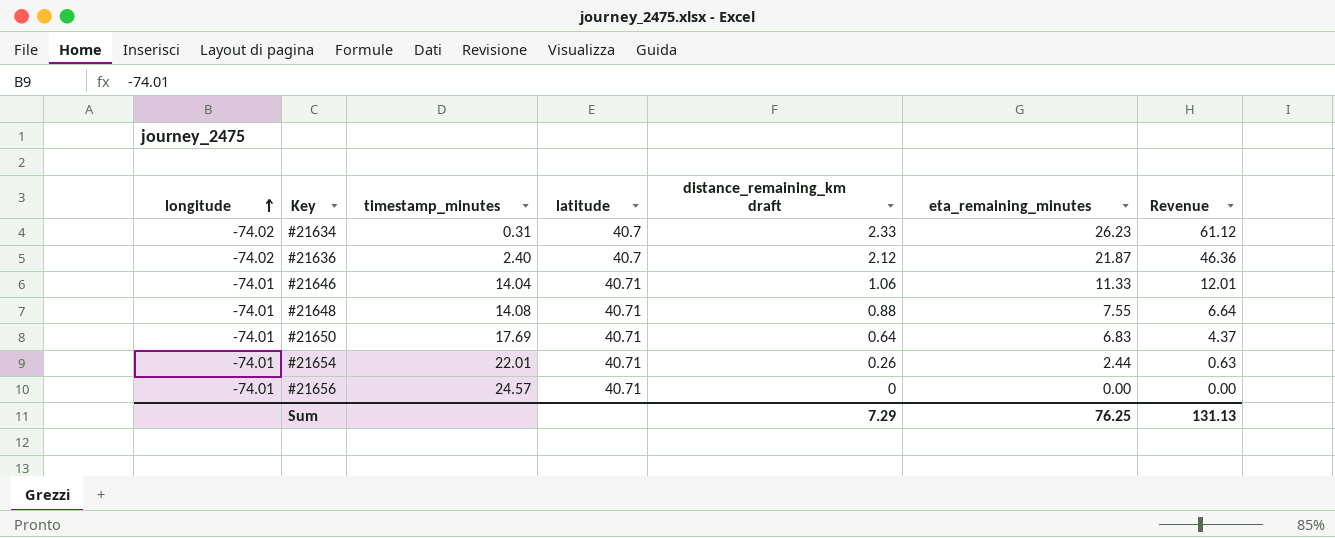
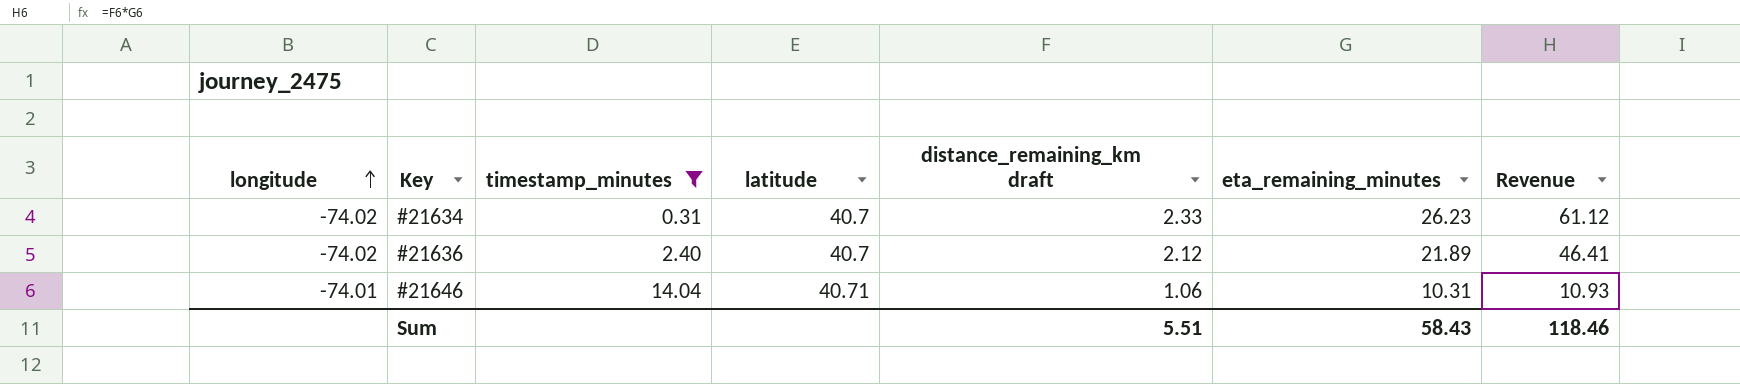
filter: none -> timestamp_minutes <= 14.04
#21636 | eta_remaining_minutes: 21.87 -> 21.89
#21636 | Revenue: 46.36 -> 46.41
#21646 | eta_remaining_minutes: 11.33 -> 10.31
#21646 | Revenue: 12.01 -> 10.93
Sum | distance_remaining_km draft: 7.29 -> 5.51
Sum | eta_remaining_minutes: 76.25 -> 58.43
Sum | Revenue: 131.13 -> 118.46

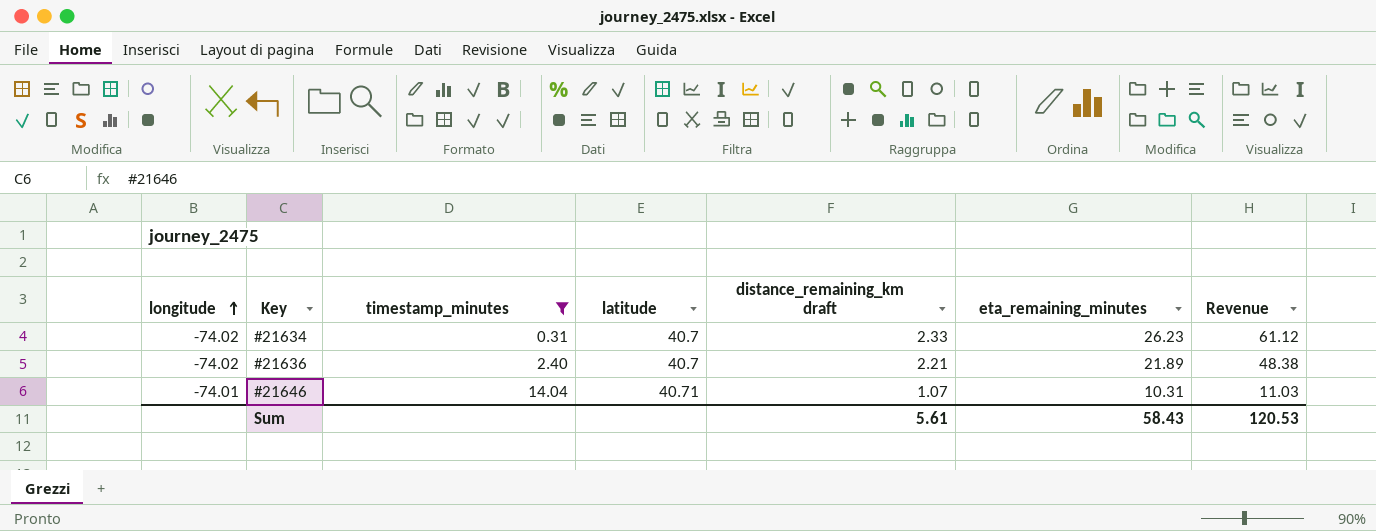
#21636 | distance_remaining_km draft: 2.12 -> 2.21
#21636 | Revenue: 46.41 -> 48.38
#21646 | distance_remaining_km draft: 1.06 -> 1.07
#21646 | Revenue: 10.93 -> 11.03
Sum | distance_remaining_km draft: 5.51 -> 5.61
Sum | Revenue: 118.46 -> 120.53

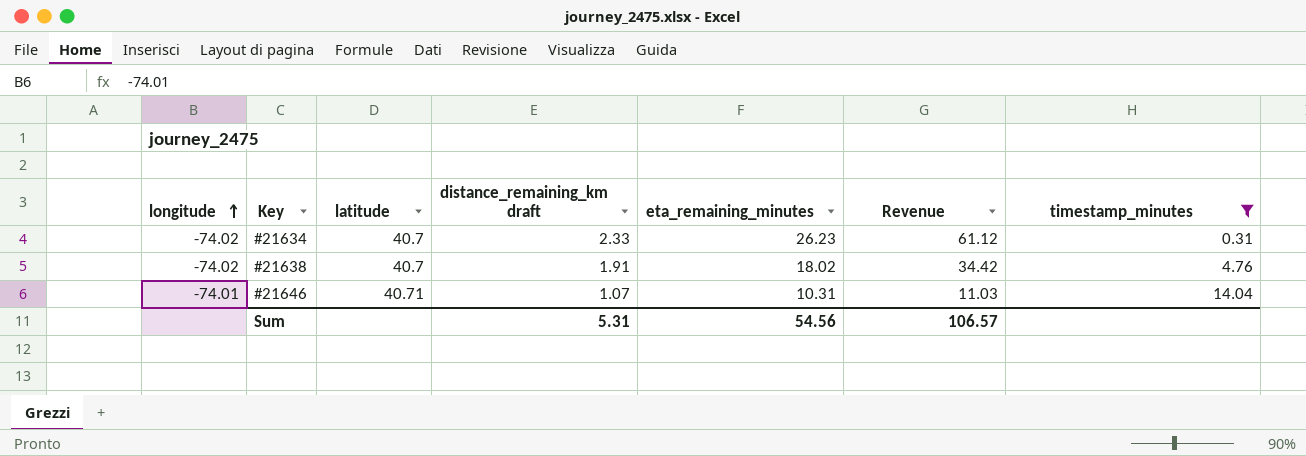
column timestamp_minutes | position: 3 -> 7
row #21636: -74.02 | 2.40 | 40.7 | 2.21 | 21.89 | 48.38 -> none
row #21638: none -> -74.02 | 40.7 | 1.91 | 18.02 | 34.42 | 4.76
Sum | distance_remaining_km draft: 5.61 -> 5.31
Sum | eta_remaining_minutes: 58.43 -> 54.56
Sum | Revenue: 120.53 -> 106.57

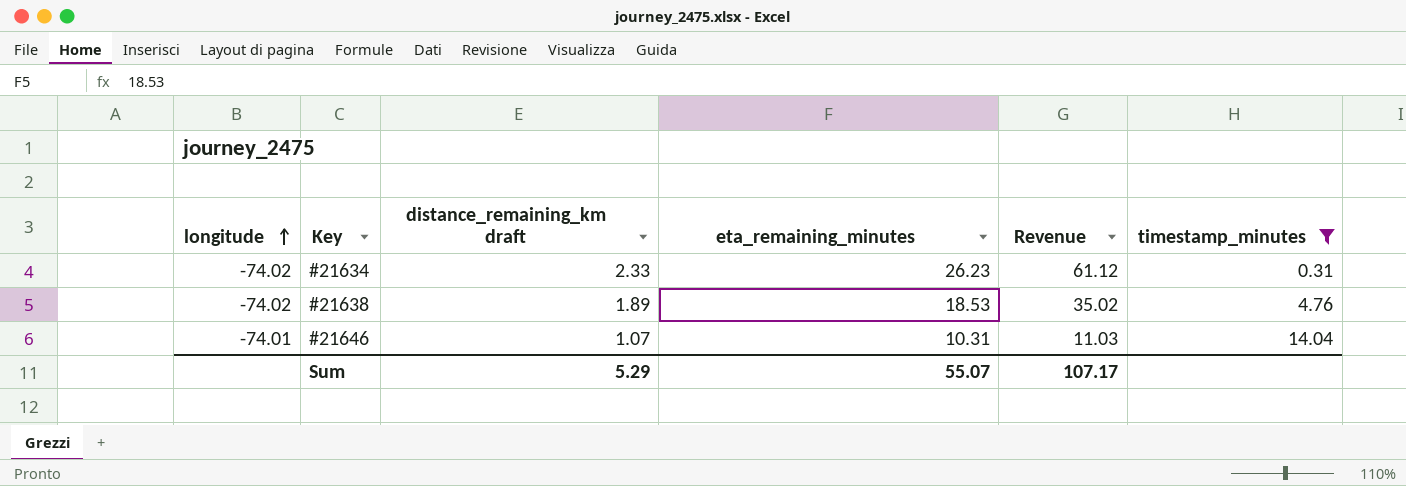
column latitude | position: 3 -> none
#21638 | distance_remaining_km draft: 1.91 -> 1.89
#21638 | eta_remaining_minutes: 18.02 -> 18.53
#21638 | Revenue: 34.42 -> 35.02
Sum | distance_remaining_km draft: 5.31 -> 5.29
Sum | eta_remaining_minutes: 54.56 -> 55.07
Sum | Revenue: 106.57 -> 107.17

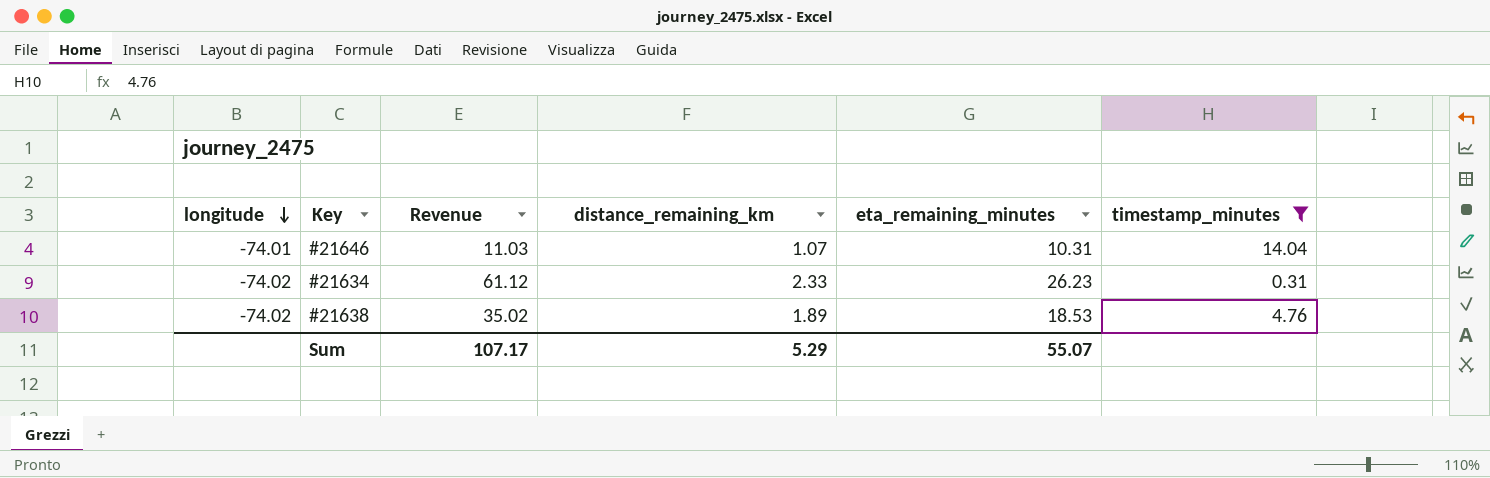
row order: longitude ascending -> longitude descending
column Revenue | position: 5 -> 3
column name: distance_remaining_km draft -> distance_remaining_km

